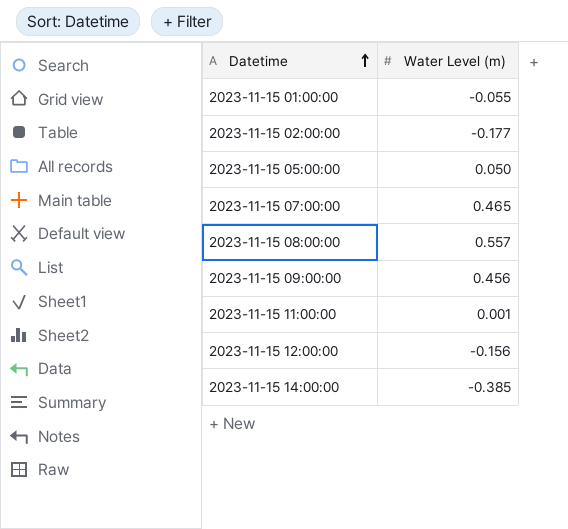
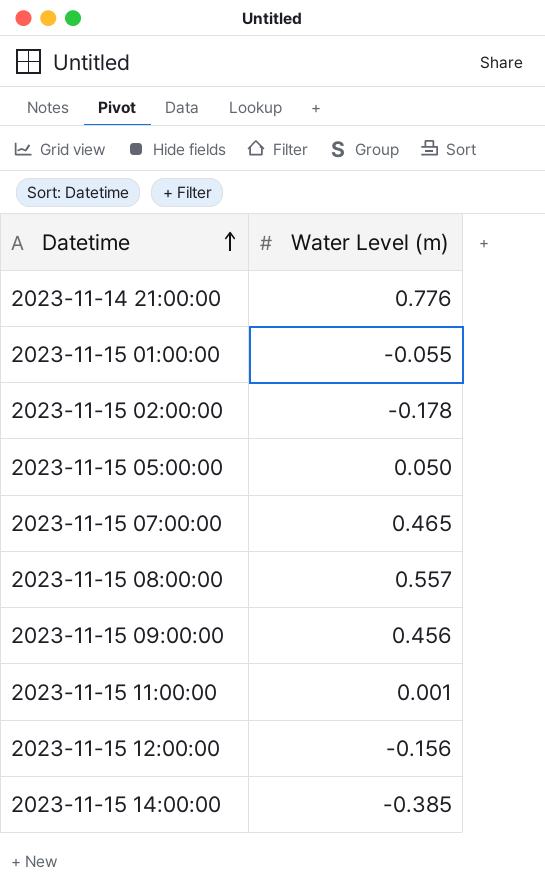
row 2023-11-14 21:00:00: none -> 0.776
2023-11-15 02:00:00 | Water Level (m): -0.177 -> -0.178

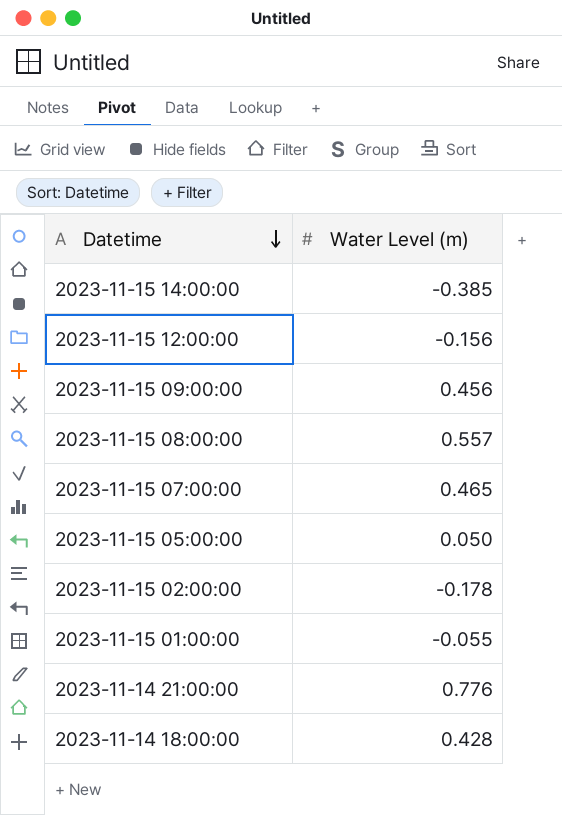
row order: Datetime ascending -> Datetime descending
row 2023-11-15 11:00:00: 0.001 -> none
row 2023-11-14 18:00:00: none -> 0.428

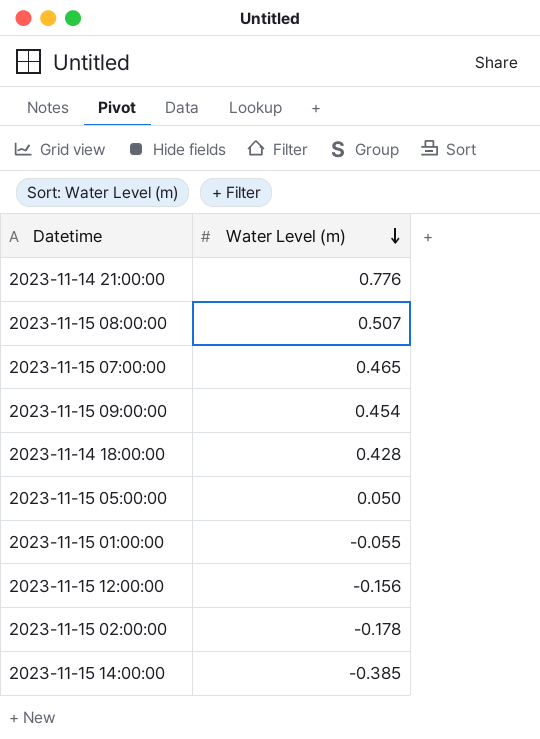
row order: Datetime descending -> Water Level (m) descending
2023-11-15 08:00:00 | Water Level (m): 0.557 -> 0.507
2023-11-15 09:00:00 | Water Level (m): 0.456 -> 0.454

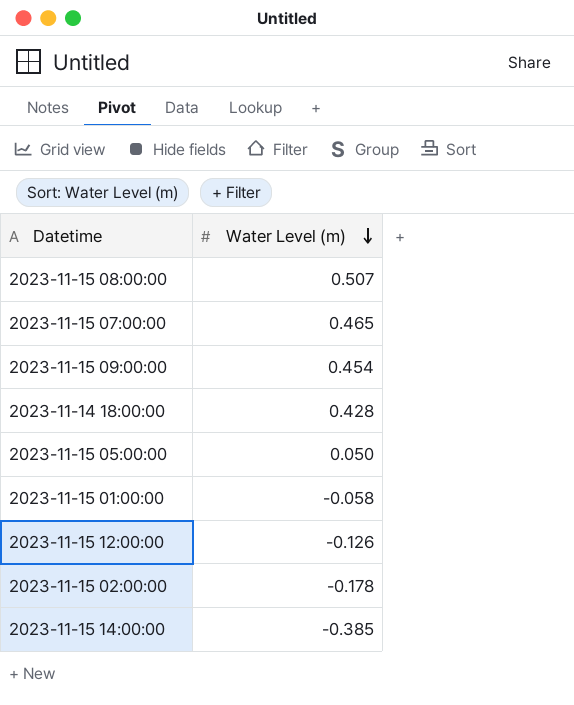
row 2023-11-14 21:00:00: 0.776 -> none
2023-11-15 01:00:00 | Water Level (m): -0.055 -> -0.058
2023-11-15 12:00:00 | Water Level (m): -0.156 -> -0.126

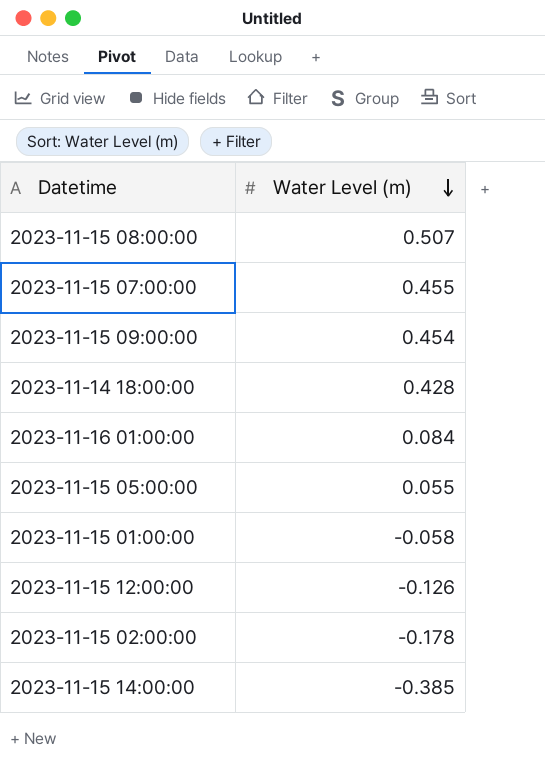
2023-11-15 07:00:00 | Water Level (m): 0.465 -> 0.455
row 2023-11-16 01:00:00: none -> 0.084
2023-11-15 05:00:00 | Water Level (m): 0.050 -> 0.055

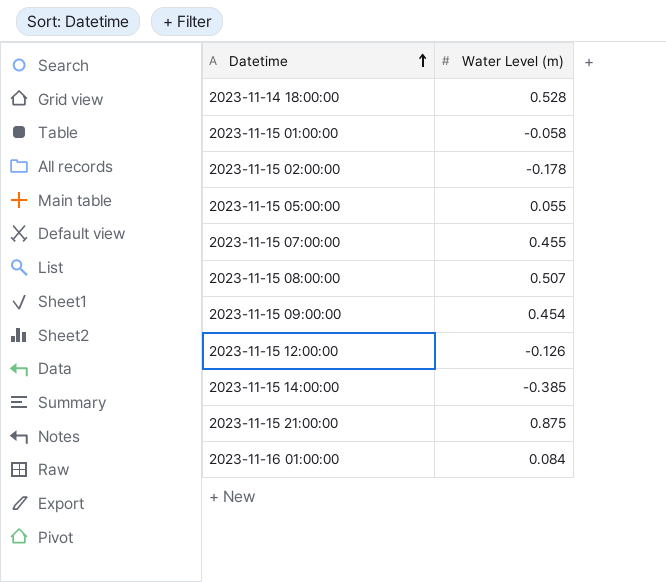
row order: Water Level (m) descending -> Datetime ascending
2023-11-14 18:00:00 | Water Level (m): 0.428 -> 0.528
row 2023-11-15 21:00:00: none -> 0.875

